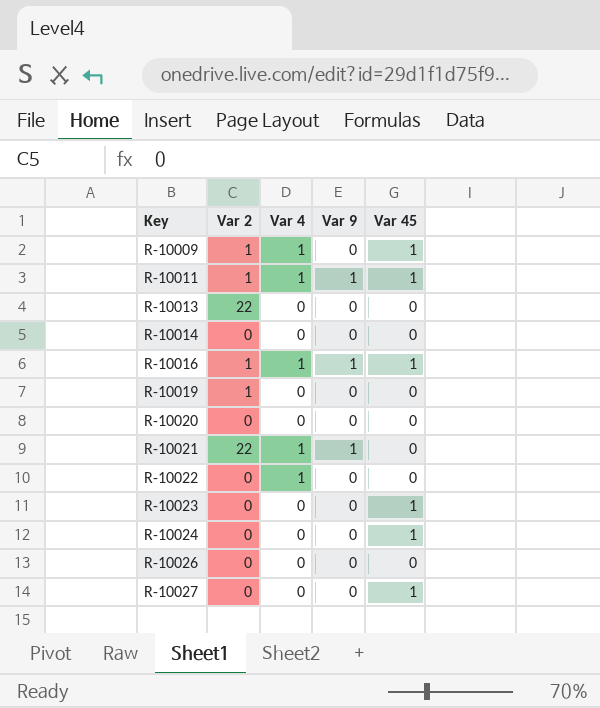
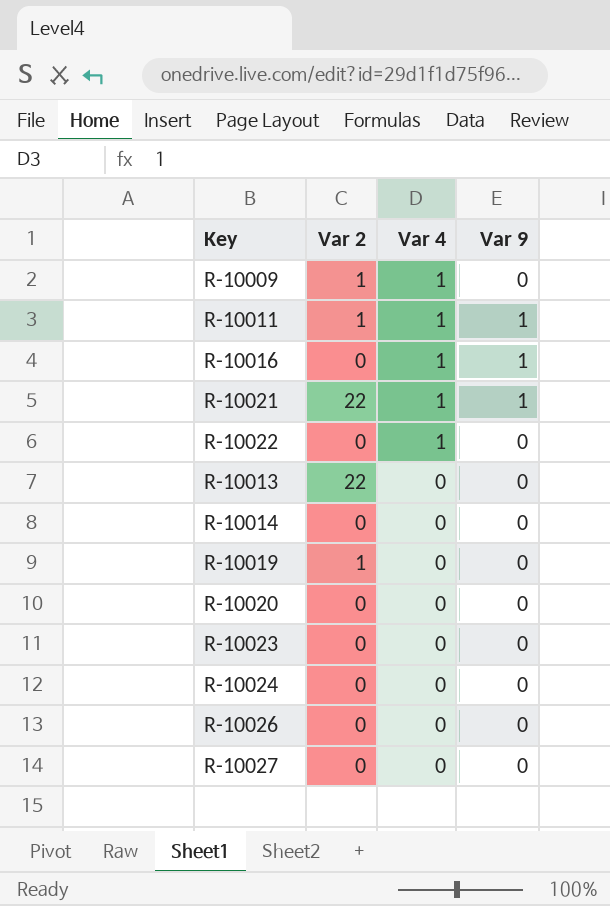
row order: Key ascending -> Var 4 descending
column Var 45 | position: 5 -> none
R-10016 | Var 2: 1 -> 0

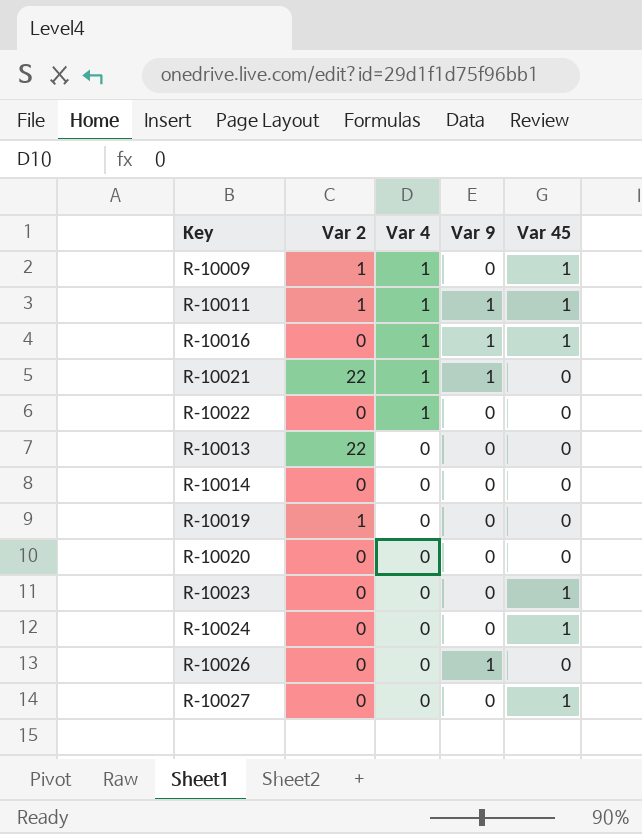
column Var 45 | position: none -> 5
R-10026 | Var 9: 0 -> 1

